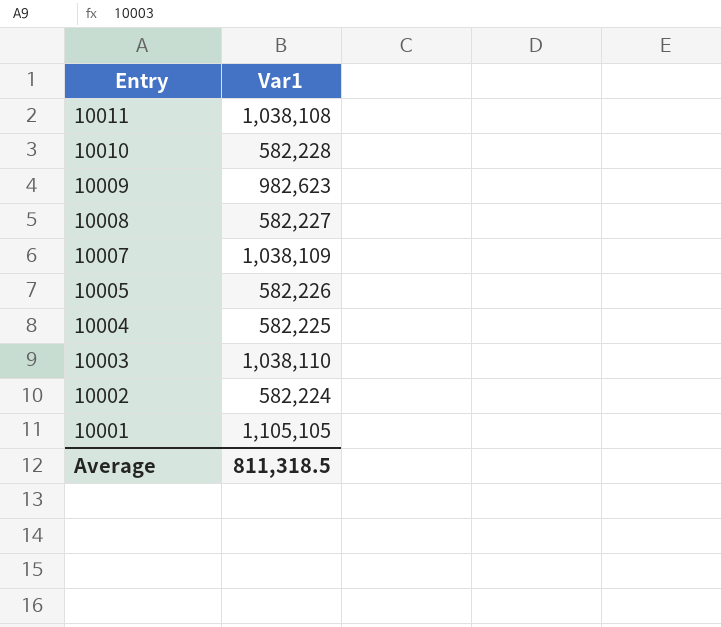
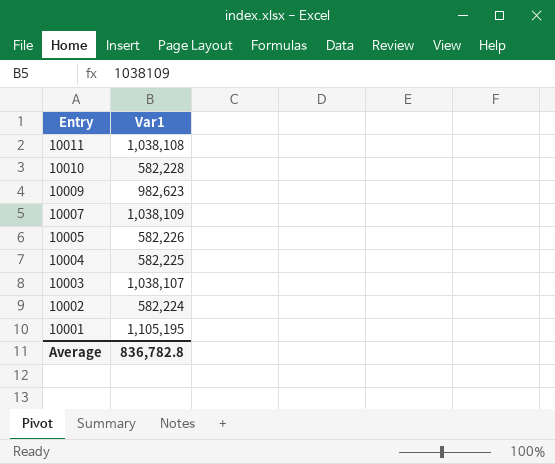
row 10008: 582,227 -> none
10003 | Var1: 1,038,110 -> 1,038,107
10001 | Var1: 1,105,105 -> 1,105,195
Average | Var1: 811,318.5 -> 836,782.8

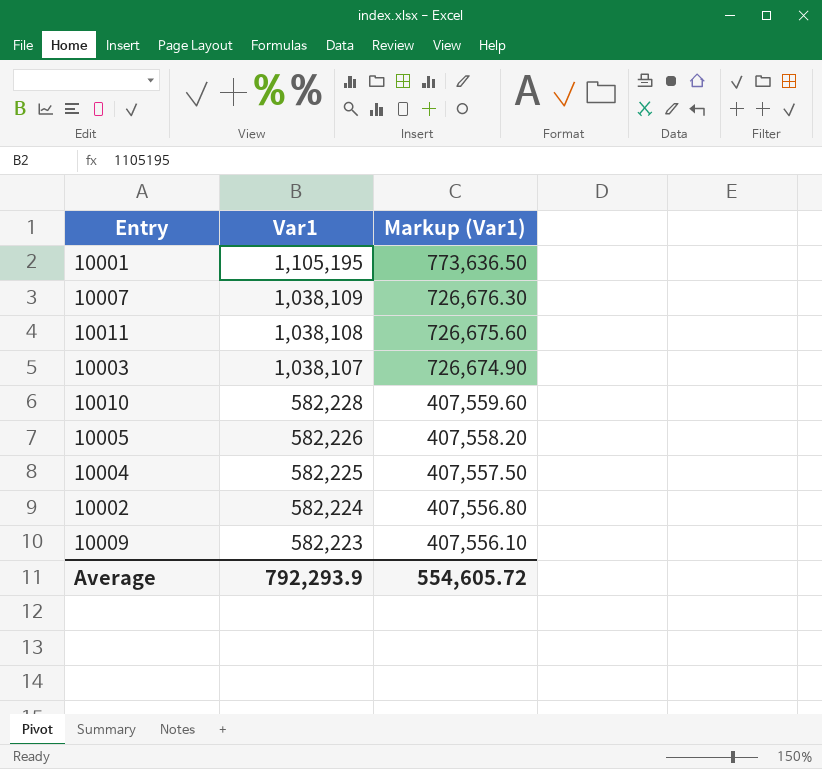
row order: Entry descending -> Var1 descending
column Markup (Var1) | formula: none -> [Var1] * 0.7
10009 | Var1: 982,623 -> 582,223
Average | Var1: 836,782.8 -> 792,293.9

